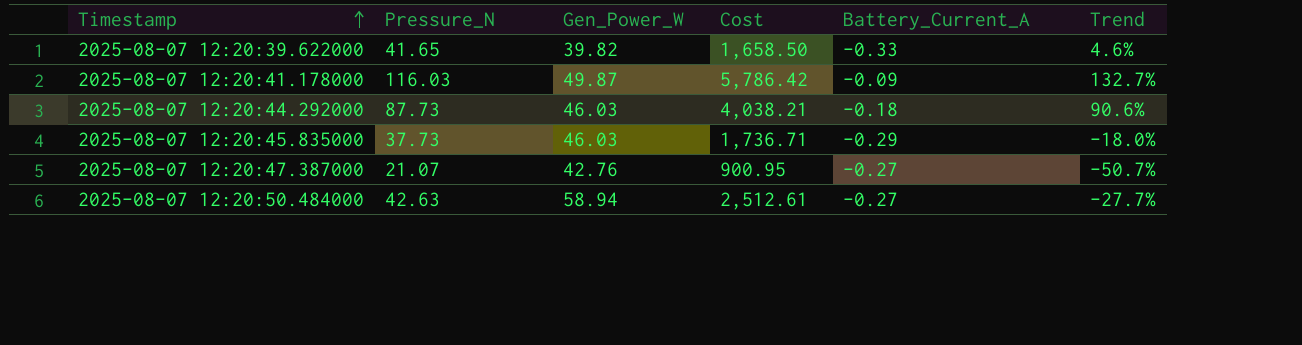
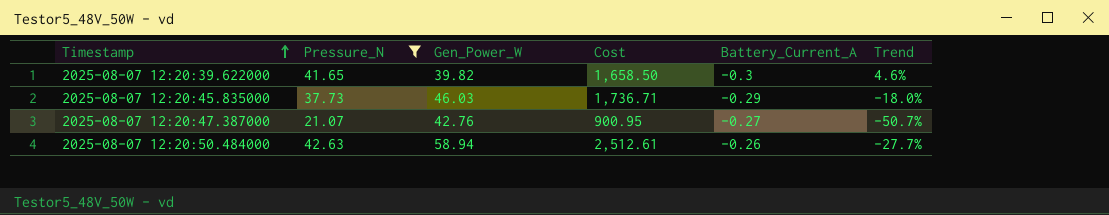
filter: none -> Pressure_N <= 42.63
2025-08-07 12:20:39.622000 | Battery_Current_A: -0.33 -> -0.3
2025-08-07 12:20:50.484000 | Battery_Current_A: -0.27 -> -0.26

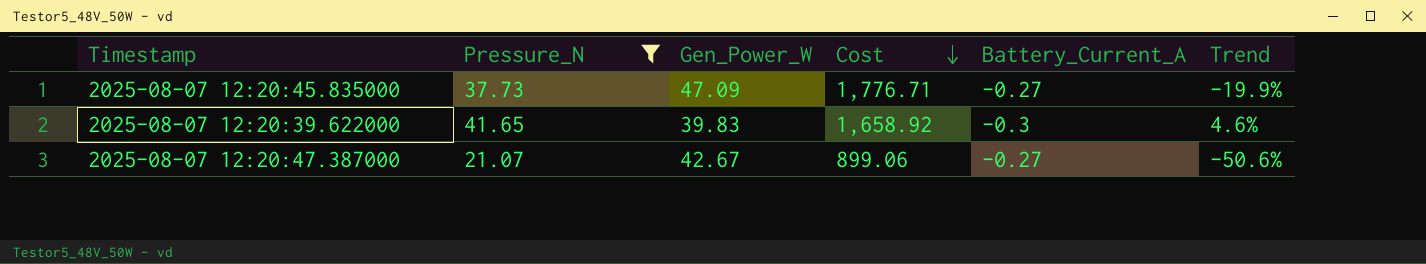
row order: Timestamp ascending -> Cost descending
row 2025-08-07 12:20:50.484000: 42.63 | 58.94 | 2,512.61 | -0.26 | -27.7% -> none
2025-08-07 12:20:45.835000 | Gen_Power_W: 46.03 -> 47.09
2025-08-07 12:20:45.835000 | Cost: 1,736.71 -> 1,776.71
2025-08-07 12:20:45.835000 | Battery_Current_A: -0.29 -> -0.27
2025-08-07 12:20:45.835000 | Trend: -18.0% -> -19.9%
2025-08-07 12:20:39.622000 | Gen_Power_W: 39.82 -> 39.83
2025-08-07 12:20:39.622000 | Cost: 1,658.50 -> 1,658.92
2025-08-07 12:20:47.387000 | Gen_Power_W: 42.76 -> 42.67
2025-08-07 12:20:47.387000 | Cost: 900.95 -> 899.06
2025-08-07 12:20:47.387000 | Trend: -50.7% -> -50.6%

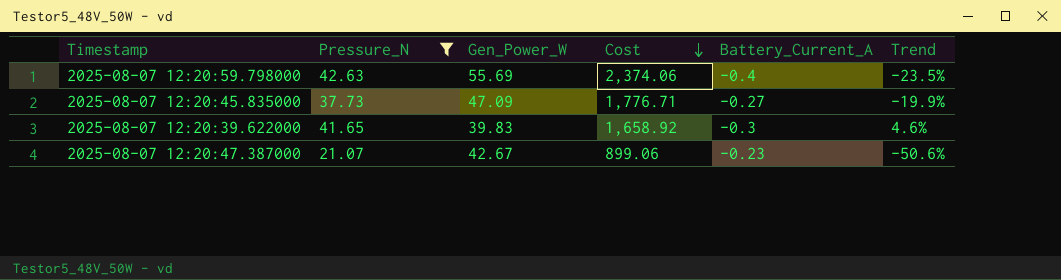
row 2025-08-07 12:20:59.798000: none -> 42.63 | 55.69 | 2,374.06 | -0.4 | -23.5%
2025-08-07 12:20:47.387000 | Battery_Current_A: -0.27 -> -0.23

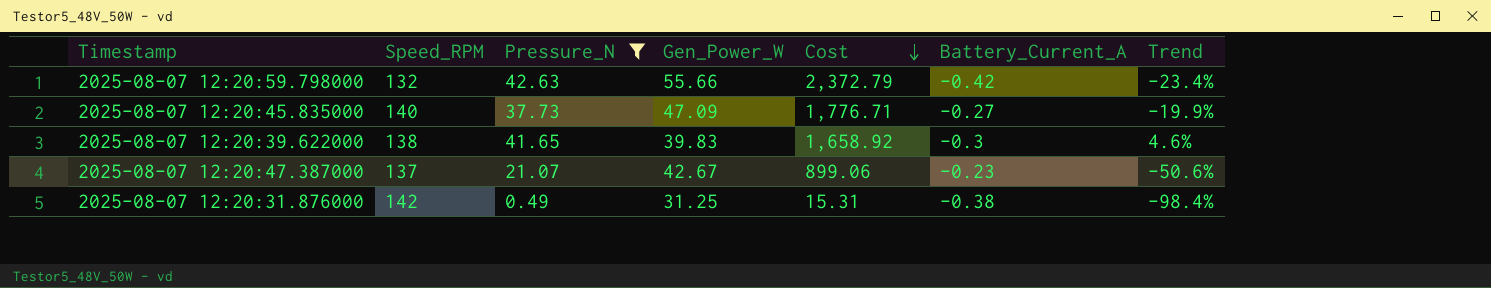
column Speed_RPM | position: none -> 2
2025-08-07 12:20:59.798000 | Gen_Power_W: 55.69 -> 55.66
2025-08-07 12:20:59.798000 | Cost: 2,374.06 -> 2,372.79
2025-08-07 12:20:59.798000 | Battery_Current_A: -0.4 -> -0.42
2025-08-07 12:20:59.798000 | Trend: -23.5% -> -23.4%
row 2025-08-07 12:20:31.876000: none -> 142 | 0.49 | 31.25 | 15.31 | -0.38 | -98.4%

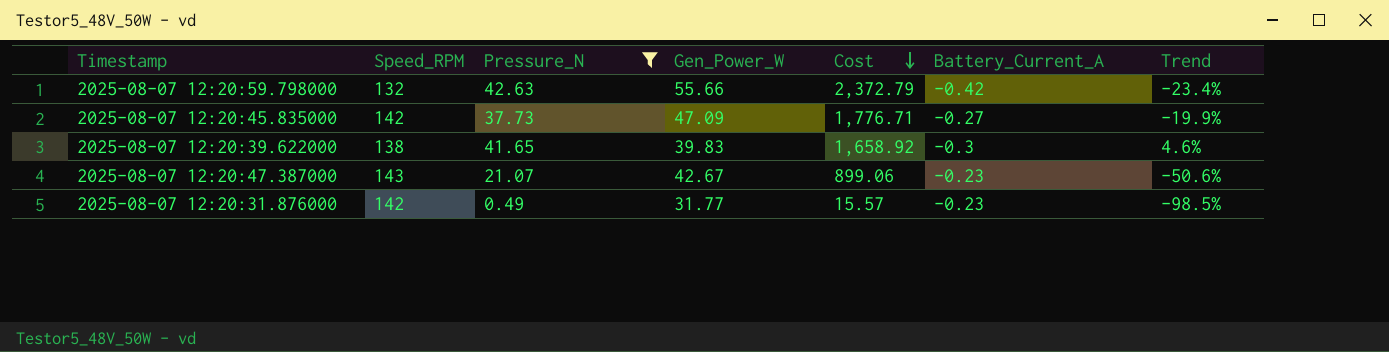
2025-08-07 12:20:45.835000 | Speed_RPM: 140 -> 142
2025-08-07 12:20:47.387000 | Speed_RPM: 137 -> 143
2025-08-07 12:20:31.876000 | Gen_Power_W: 31.25 -> 31.77
2025-08-07 12:20:31.876000 | Cost: 15.31 -> 15.57
2025-08-07 12:20:31.876000 | Battery_Current_A: -0.38 -> -0.23
2025-08-07 12:20:31.876000 | Trend: -98.4% -> -98.5%

